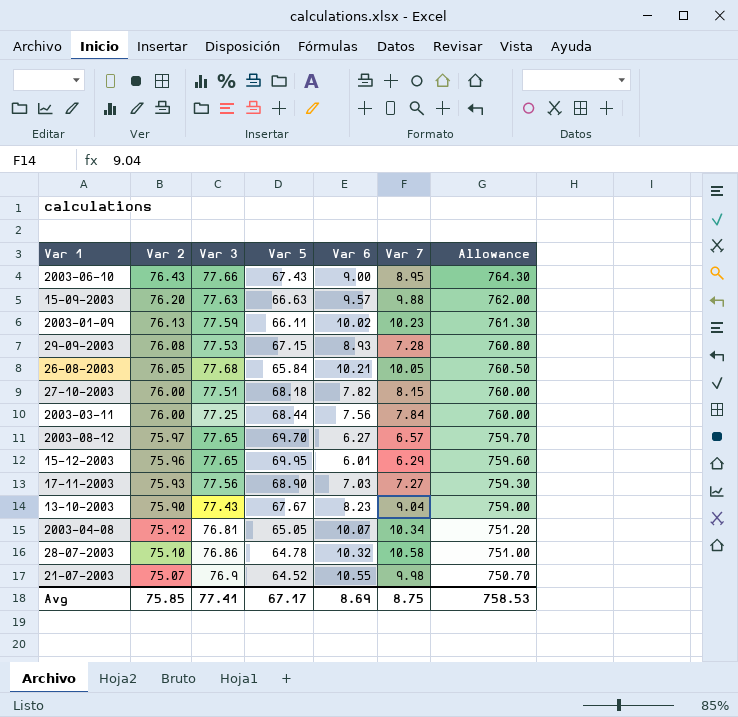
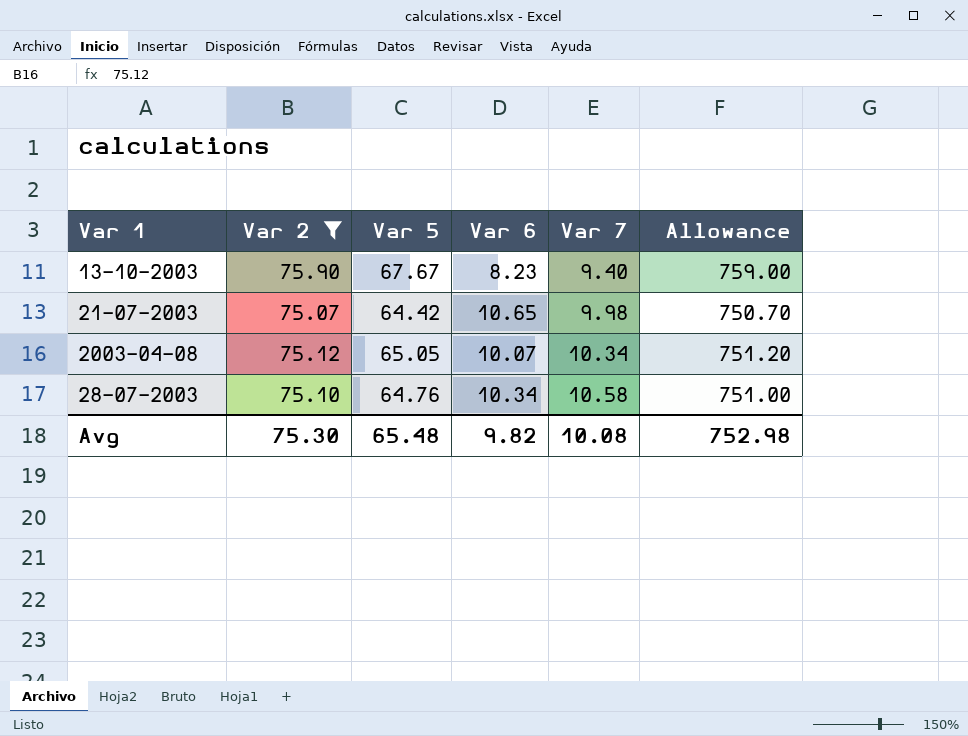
filter: none -> Var 2 <= 75.90
row order: Var 2 descending -> Var 7 ascending
column Var 3 | position: 3 -> none
13-10-2003 | Var 7: 9.04 -> 9.40
21-07-2003 | Var 5: 64.52 -> 64.42
21-07-2003 | Var 6: 10.55 -> 10.65
28-07-2003 | Var 5: 64.78 -> 64.76
28-07-2003 | Var 6: 10.32 -> 10.34
Avg | Var 2: 75.85 -> 75.30
Avg | Var 5: 67.17 -> 65.48
Avg | Var 6: 8.69 -> 9.82
Avg | Var 7: 8.75 -> 10.08
Avg | Allowance: 758.53 -> 752.98

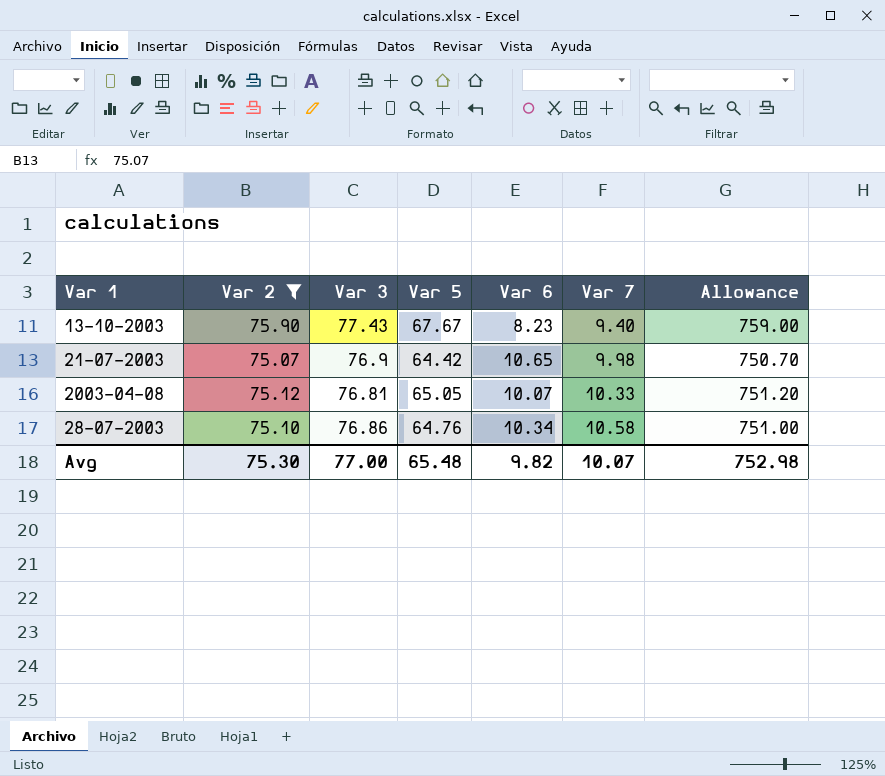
column Var 3 | position: none -> 3
2003-04-08 | Var 7: 10.34 -> 10.33
Avg | Var 7: 10.08 -> 10.07

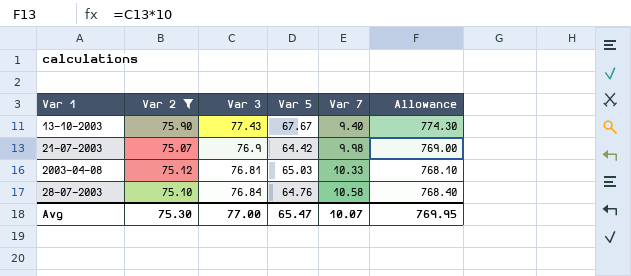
column Var 6 | formula: [Var 2] - [Var 5] -> none
column Allowance | formula: [Var 2] * 10 -> [Var 3] * 10
2003-04-08 | Var 5: 65.05 -> 65.03
28-07-2003 | Var 3: 76.86 -> 76.84
Avg | Var 5: 65.48 -> 65.47
Avg | Allowance: 752.98 -> 769.95

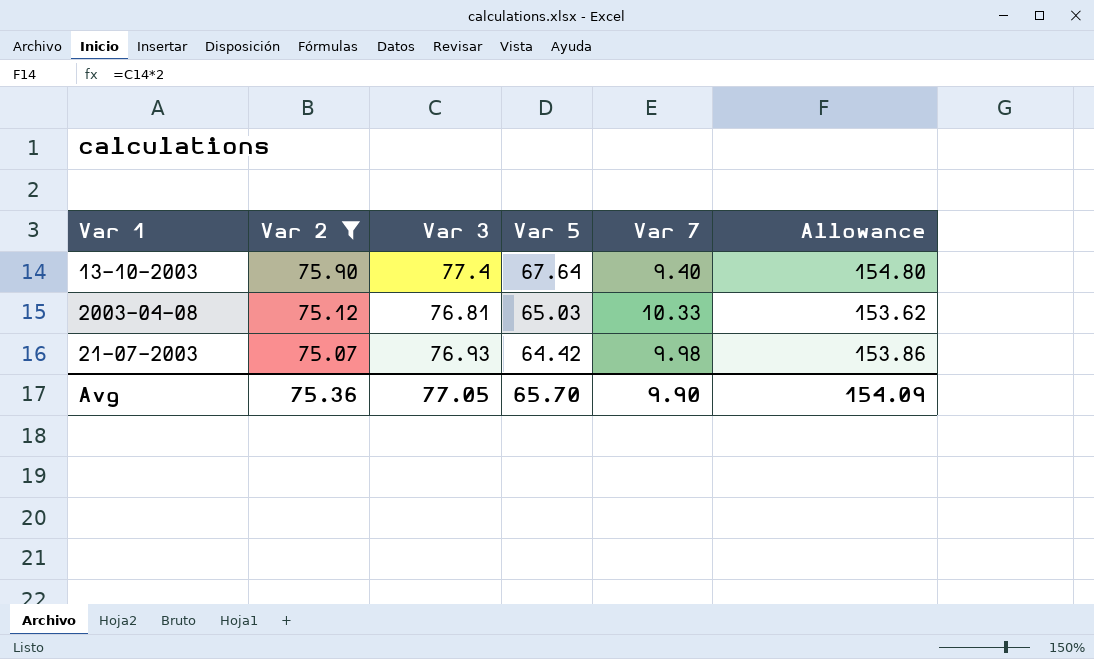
row order: Var 7 ascending -> Var 2 descending
column Allowance | formula: [Var 3] * 10 -> [Var 3] * 2
row 28-07-2003: 75.10 | 76.84 | 64.76 | 10.58 | 768.40 -> none
13-10-2003 | Var 3: 77.43 -> 77.4
13-10-2003 | Var 5: 67.67 -> 67.64
21-07-2003 | Var 3: 76.9 -> 76.93
Avg | Var 2: 75.30 -> 75.36
Avg | Var 3: 77.00 -> 77.05
Avg | Var 5: 65.47 -> 65.70
Avg | Var 7: 10.07 -> 9.90
Avg | Allowance: 769.95 -> 154.09

